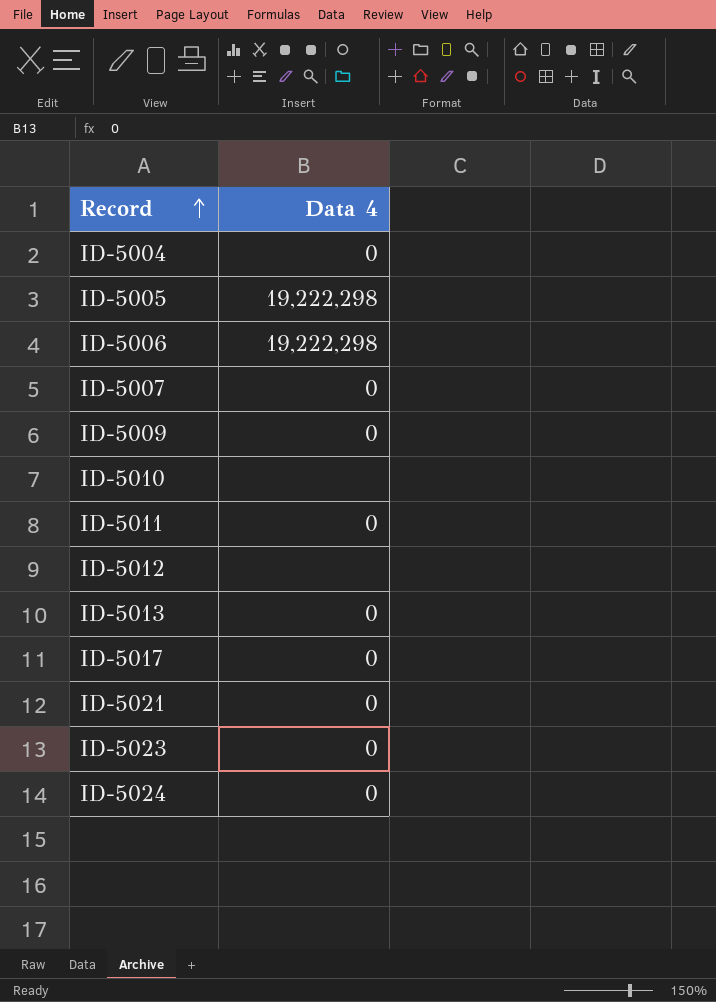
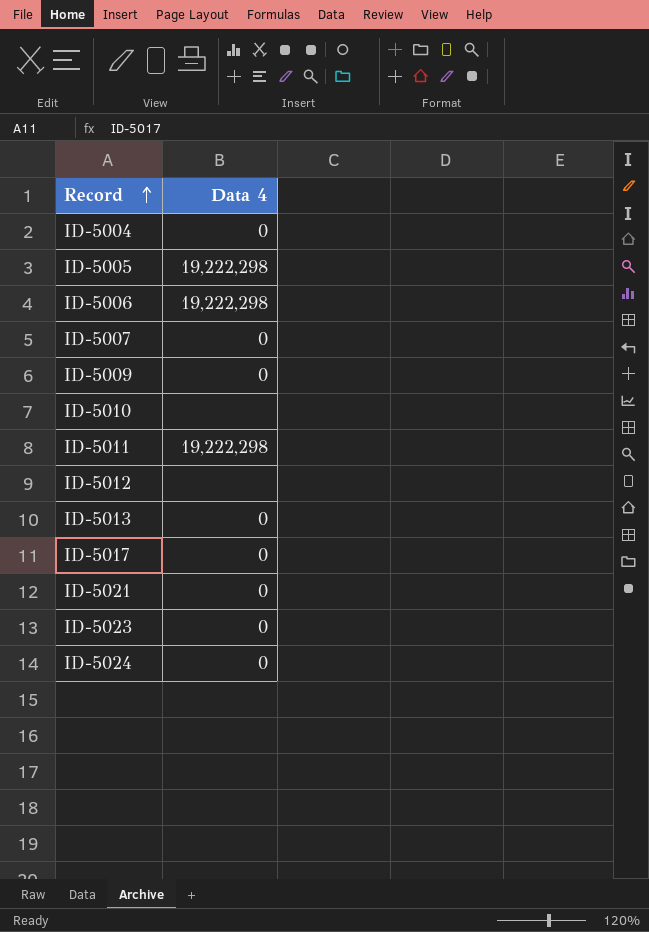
ID-5011 | Data 4: 0 -> 19,222,298

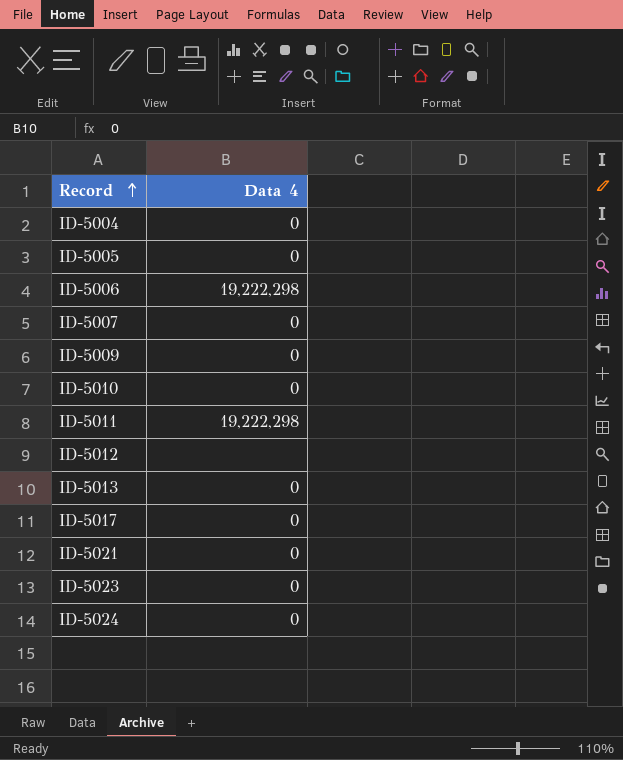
ID-5005 | Data 4: 19,222,298 -> 0
ID-5010 | Data 4: none -> 0

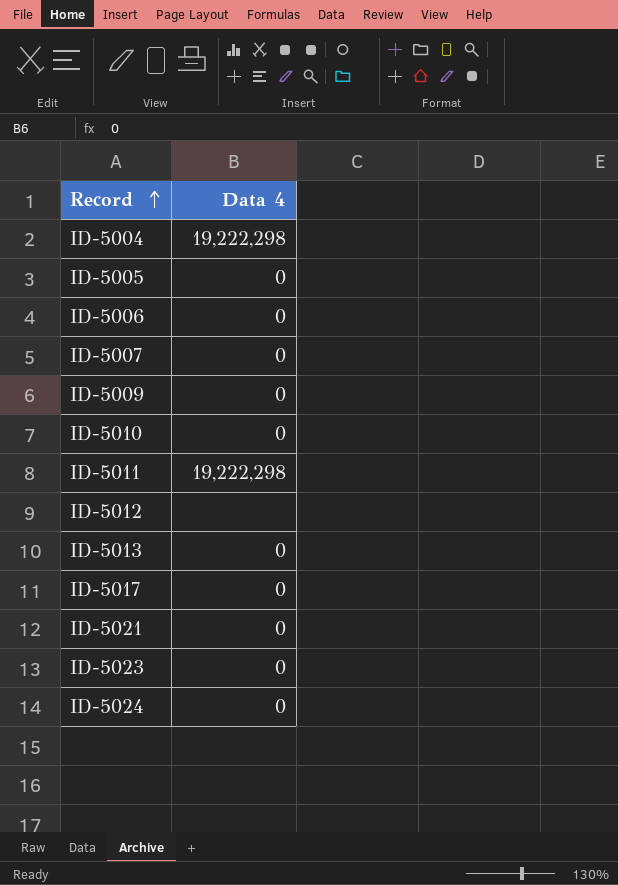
ID-5004 | Data 4: 0 -> 19,222,298
ID-5006 | Data 4: 19,222,298 -> 0

